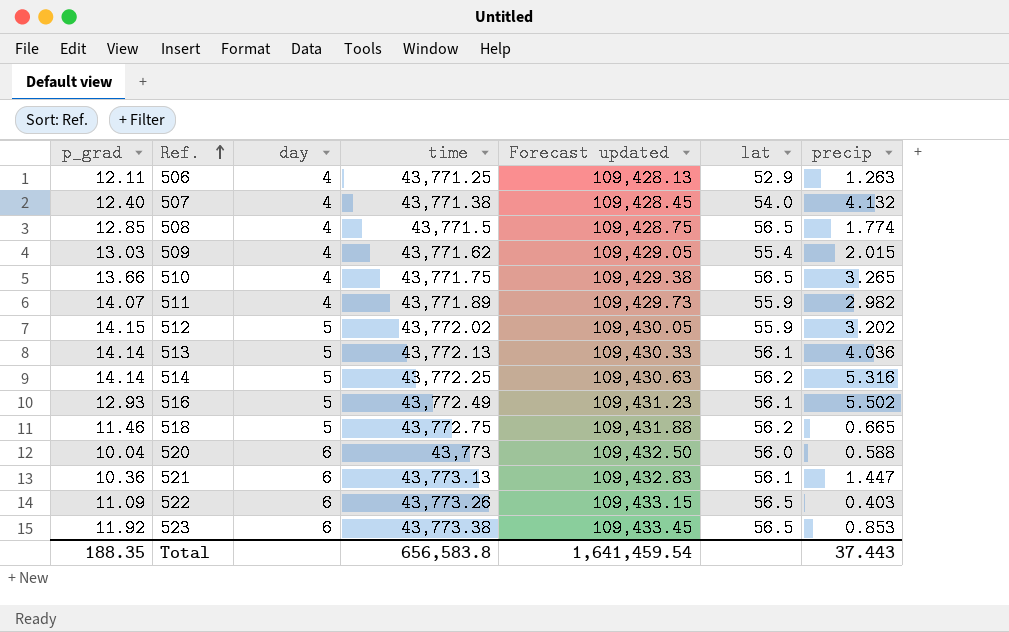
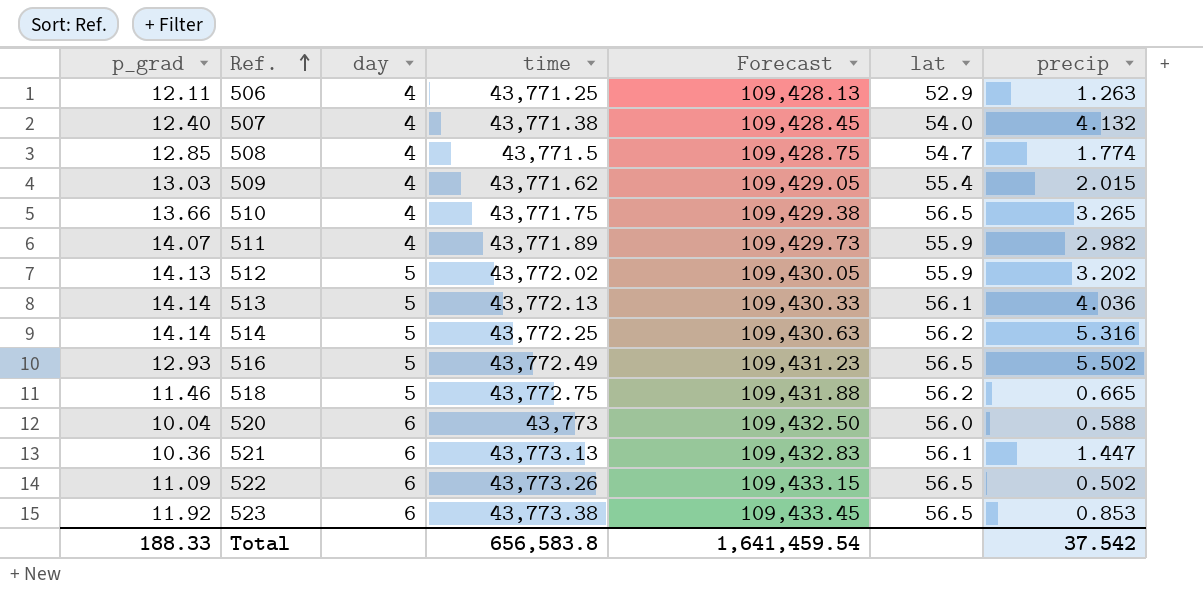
column name: Forecast updated -> Forecast
508 | lat: 56.5 -> 54.7
512 | p_grad: 14.15 -> 14.13
516 | lat: 56.1 -> 56.5
522 | precip: 0.403 -> 0.502
Total | p_grad: 188.35 -> 188.33
Total | precip: 37.443 -> 37.542

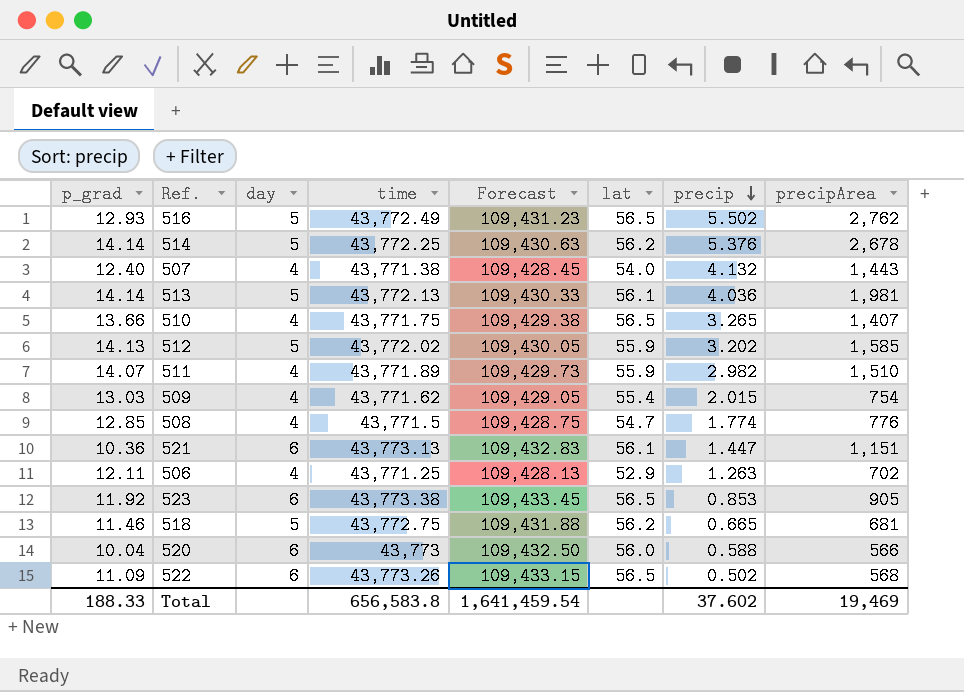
row order: Ref. ascending -> precip descending
column precipArea | position: none -> 8
514 | precip: 5.316 -> 5.376
Total | precip: 37.542 -> 37.602

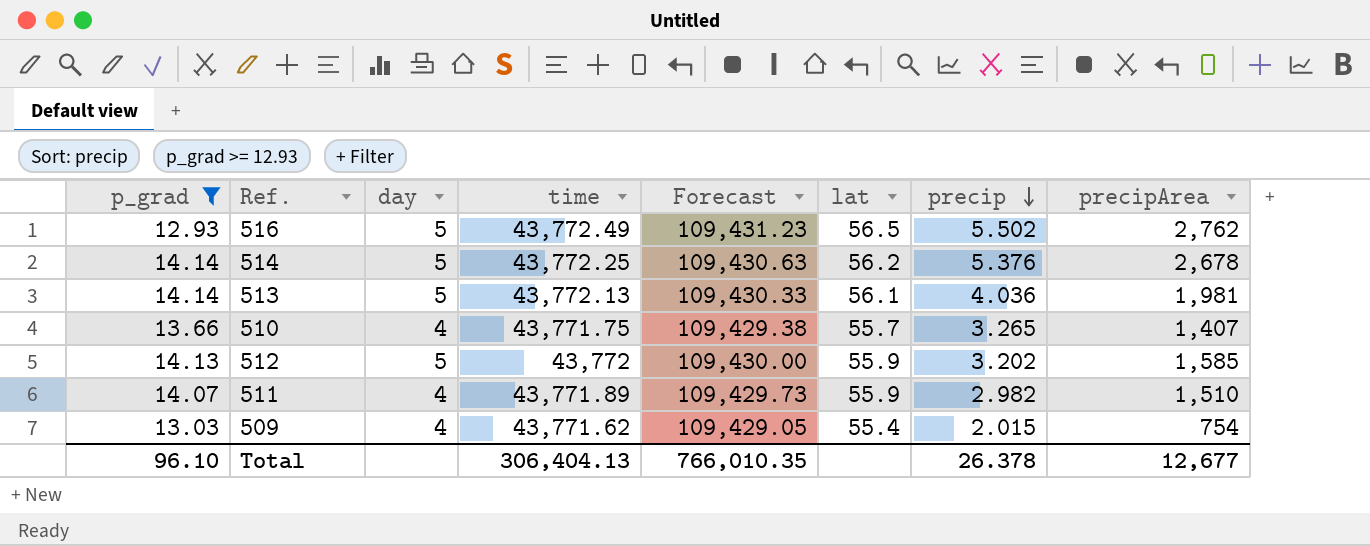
filter: none -> p_grad >= 12.93
510 | lat: 56.5 -> 55.7
512 | time: 43,772.02 -> 43,772
512 | Forecast: 109,430.05 -> 109,430.00
Total | p_grad: 188.33 -> 96.10
Total | time: 656,583.8 -> 306,404.13
Total | Forecast: 1,641,459.54 -> 766,010.35
Total | precip: 37.602 -> 26.378
Total | precipArea: 19,469 -> 12,677

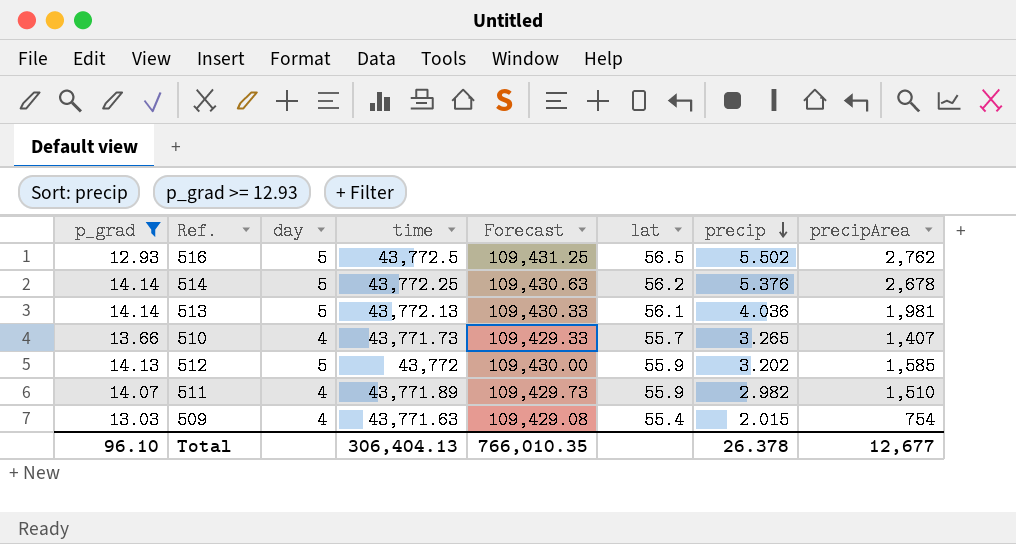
516 | time: 43,772.49 -> 43,772.5
516 | Forecast: 109,431.23 -> 109,431.25
510 | time: 43,771.75 -> 43,771.73
510 | Forecast: 109,429.38 -> 109,429.33
509 | time: 43,771.62 -> 43,771.63
509 | Forecast: 109,429.05 -> 109,429.08

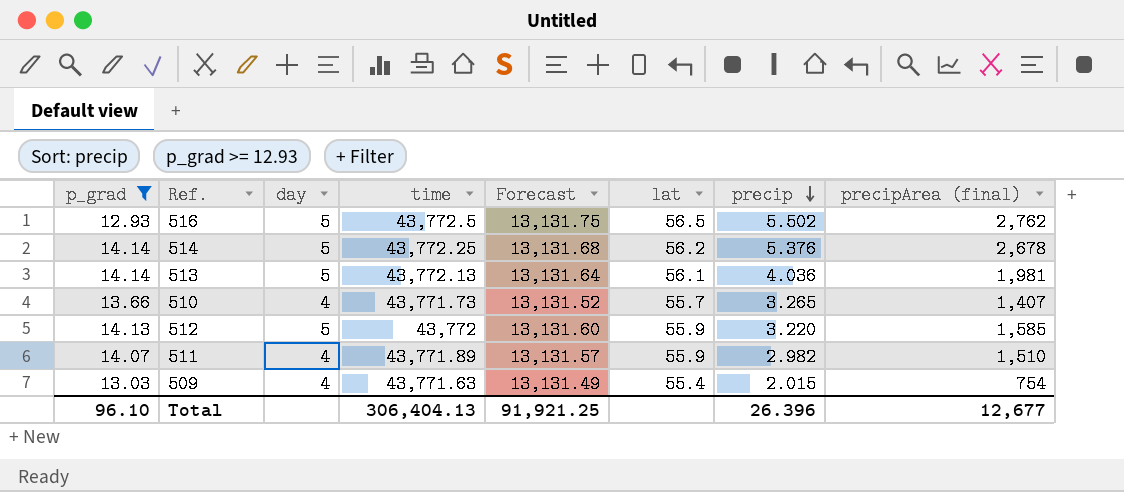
column Forecast | formula: [time] * 2.5 -> [time] * 0.3
column name: precipArea -> precipArea (final)
512 | precip: 3.202 -> 3.220
Total | Forecast: 766,010.35 -> 91,921.25
Total | precip: 26.378 -> 26.396

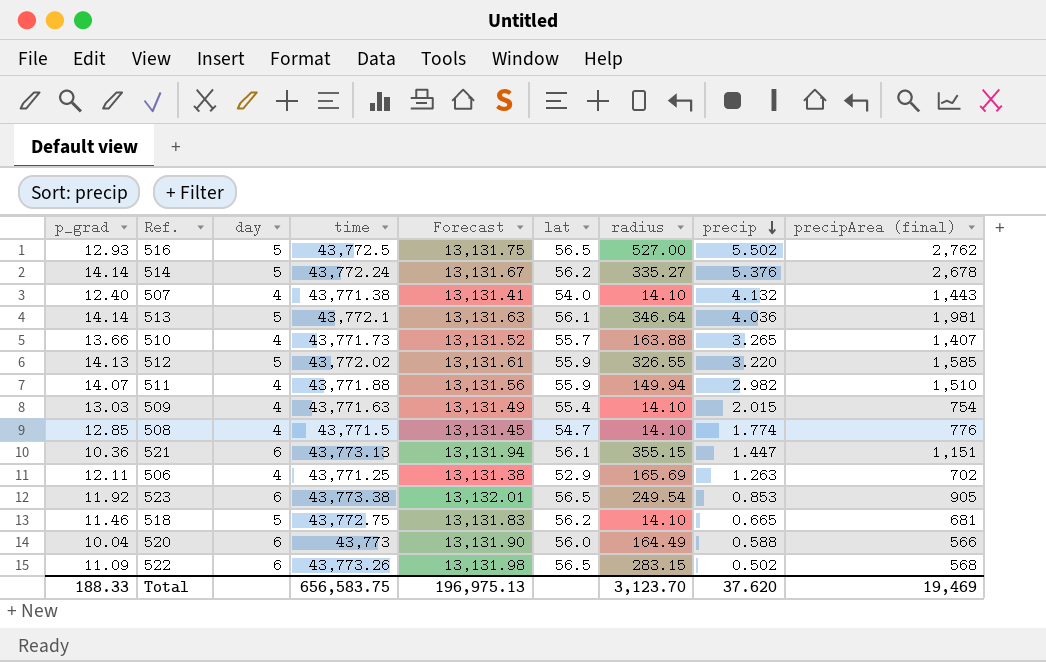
filter: p_grad >= 12.93 -> none
column radius | position: none -> 7
514 | time: 43,772.25 -> 43,772.24
514 | Forecast: 13,131.68 -> 13,131.67
513 | time: 43,772.13 -> 43,772.1
513 | Forecast: 13,131.64 -> 13,131.63
512 | time: 43,772 -> 43,772.02
512 | Forecast: 13,131.60 -> 13,131.61
511 | time: 43,771.89 -> 43,771.88
511 | Forecast: 13,131.57 -> 13,131.56
Total | p_grad: 96.10 -> 188.33
Total | time: 306,404.13 -> 656,583.75
Total | Forecast: 91,921.25 -> 196,975.13
Total | precip: 26.396 -> 37.620
Total | precipArea (final): 12,677 -> 19,469

